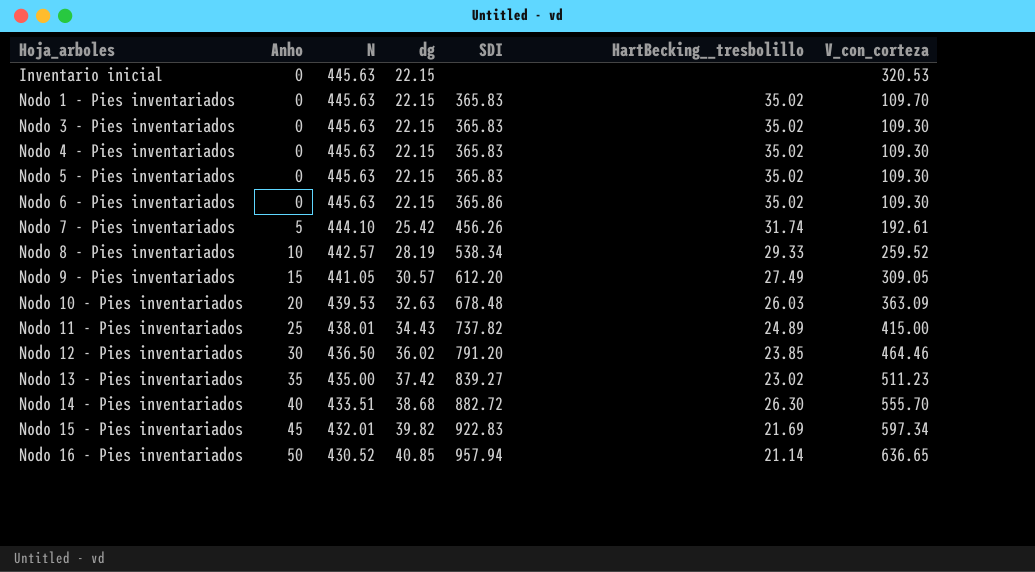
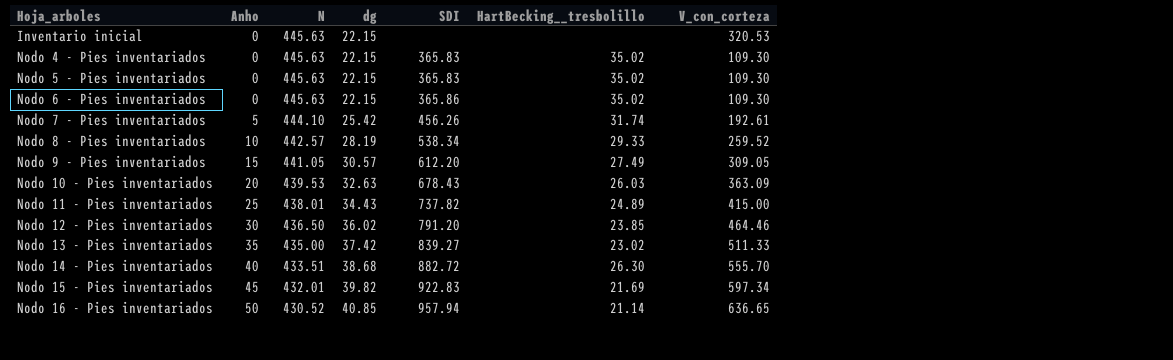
row Nodo 1 - Pies inventariados: 0 | 445.63 | 22.15 | 365.83 | 35.02 | 109.70 -> none
row Nodo 3 - Pies inventariados: 0 | 445.63 | 22.15 | 365.83 | 35.02 | 109.30 -> none
Nodo 10 - Pies inventariados | SDI: 678.48 -> 678.43
Nodo 13 - Pies inventariados | V_con_corteza: 511.23 -> 511.33

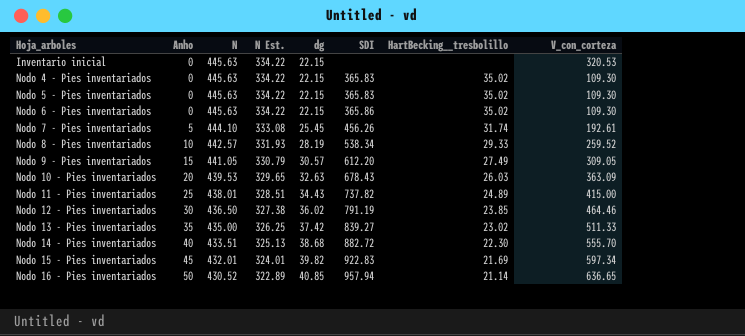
column N Est. | formula: none -> [N] * 0.75
Nodo 7 - Pies inventariados | dg: 25.42 -> 25.45
Nodo 12 - Pies inventariados | SDI: 791.20 -> 791.19
Nodo 14 - Pies inventariados | HartBecking__tresbolillo: 26.30 -> 22.30

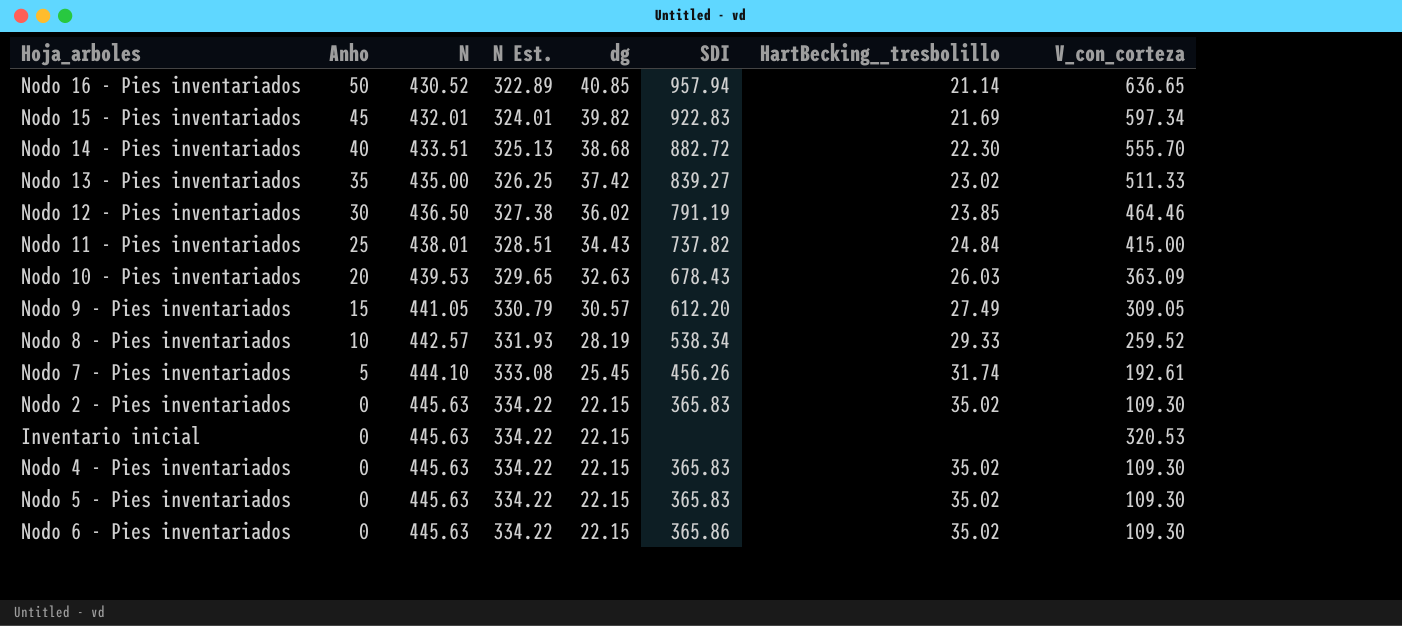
row order: Hoja_arboles ascending -> Anho descending
Nodo 11 - Pies inventariados | HartBecking__tresbolillo: 24.89 -> 24.84
row Nodo 2 - Pies inventariados: none -> 0 | 445.63 | 334.22 | 22.15 | 365.83 | 35.02 | 109.30

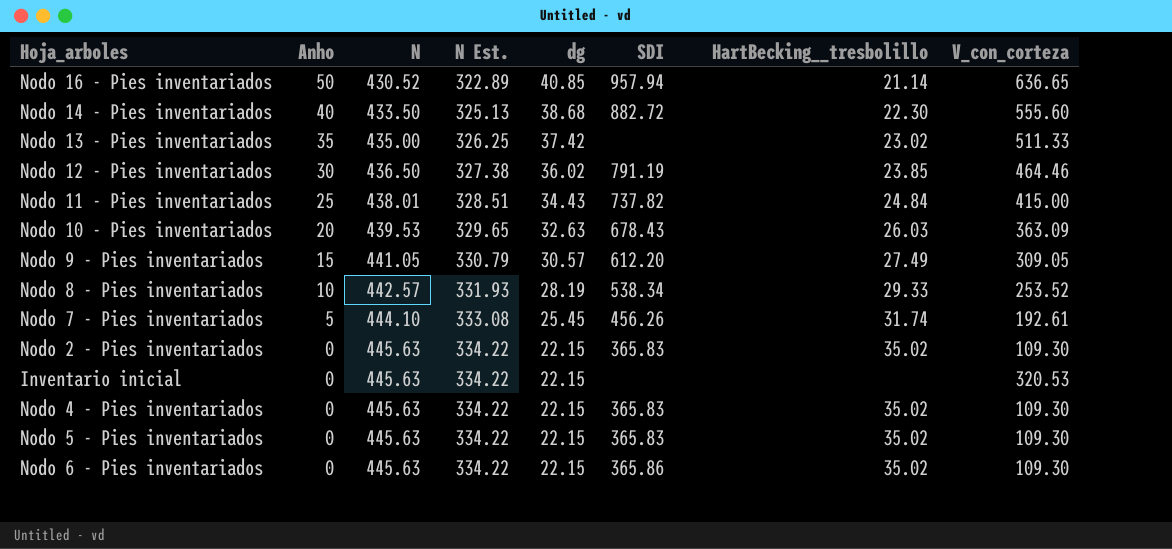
row Nodo 15 - Pies inventariados: 45 | 432.01 | 324.01 | 39.82 | 922.83 | 21.69 | 597.34 -> none
Nodo 14 - Pies inventariados | N: 433.51 -> 433.50
Nodo 14 - Pies inventariados | V_con_corteza: 555.70 -> 555.60
Nodo 13 - Pies inventariados | SDI: 839.27 -> none
Nodo 8 - Pies inventariados | V_con_corteza: 259.52 -> 253.52

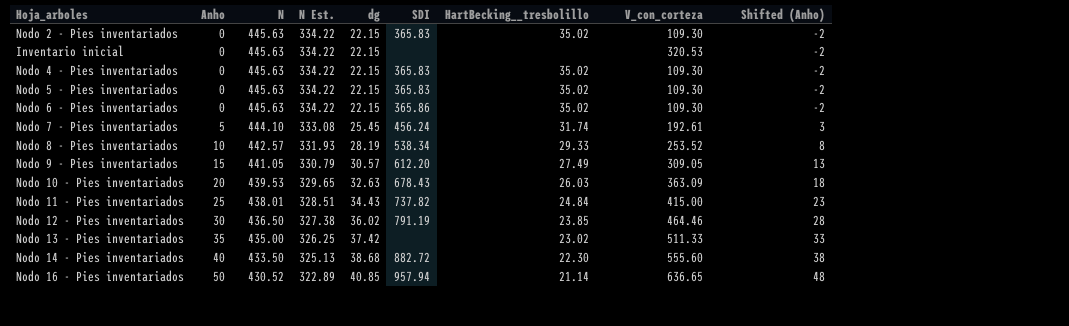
row order: Anho descending -> Anho ascending
column Shifted (Anho) | formula: none -> [Anho] - 2
Nodo 7 - Pies inventariados | SDI: 456.26 -> 456.24

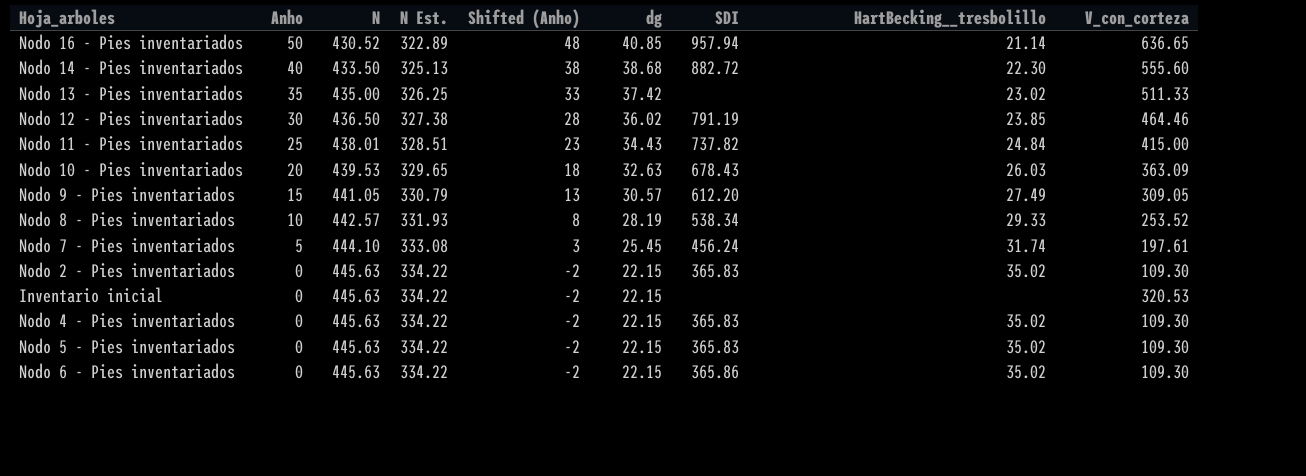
row order: Anho ascending -> Anho descending
column Shifted (Anho) | position: 9 -> 5
Nodo 7 - Pies inventariados | V_con_corteza: 192.61 -> 197.61

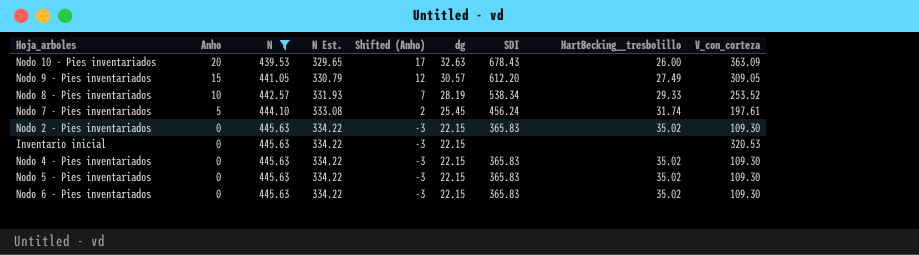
filter: none -> N >= 439.53
column Shifted (Anho) | formula: [Anho] - 2 -> [Anho] - 3
Nodo 10 - Pies inventariados | HartBecking__tresbolillo: 26.03 -> 26.00
Nodo 6 - Pies inventariados | SDI: 365.86 -> 365.83

